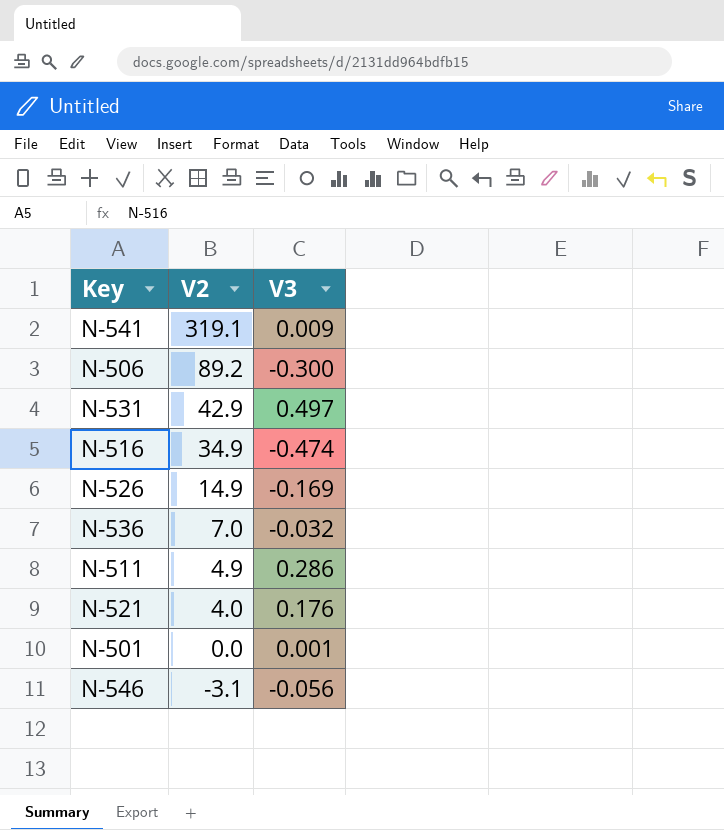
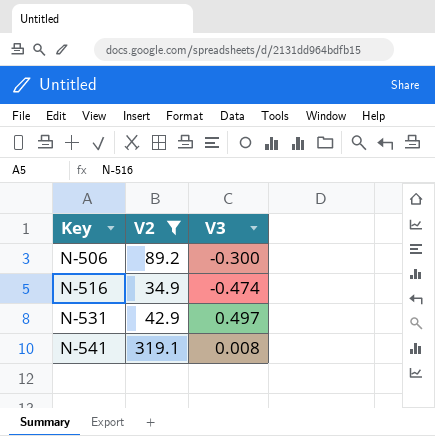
filter: none -> V2 >= 34.9
row order: V2 descending -> Key ascending
N-541 | V3: 0.009 -> 0.008

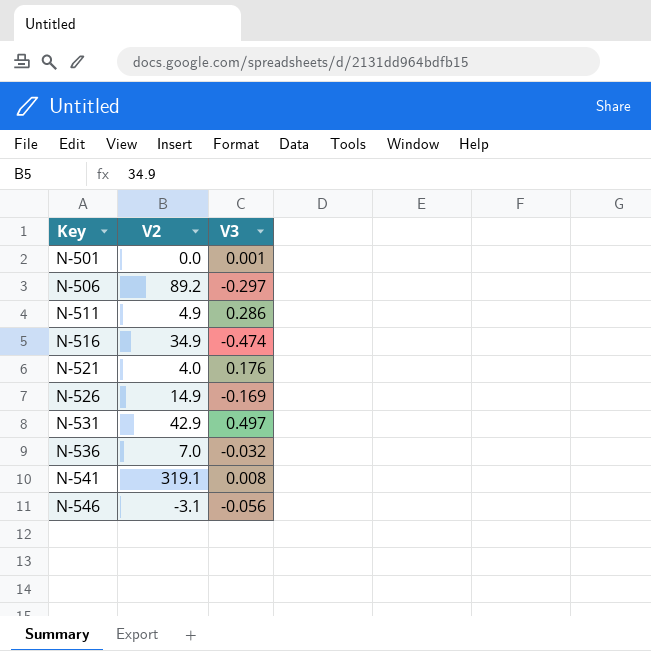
filter: V2 >= 34.9 -> none
N-506 | V3: -0.300 -> -0.297

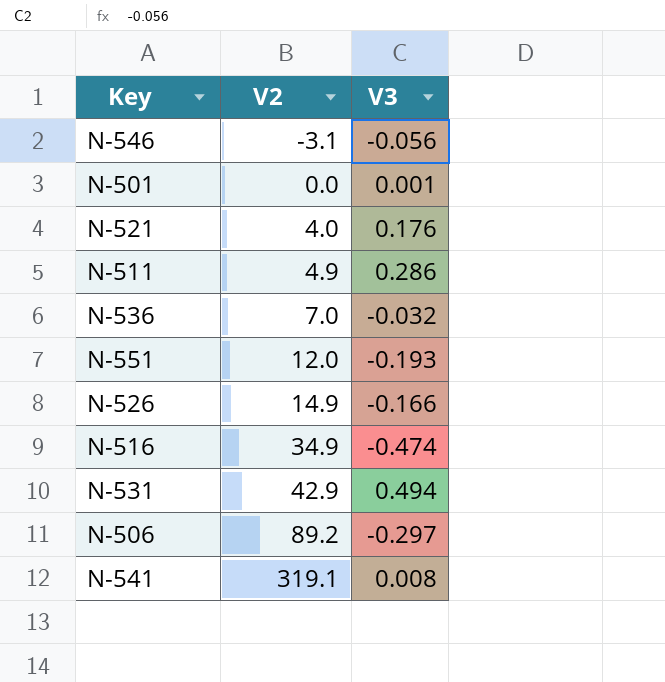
row order: Key ascending -> V2 ascending
row N-551: none -> 12.0 | -0.193
N-526 | V3: -0.169 -> -0.166
N-531 | V3: 0.497 -> 0.494

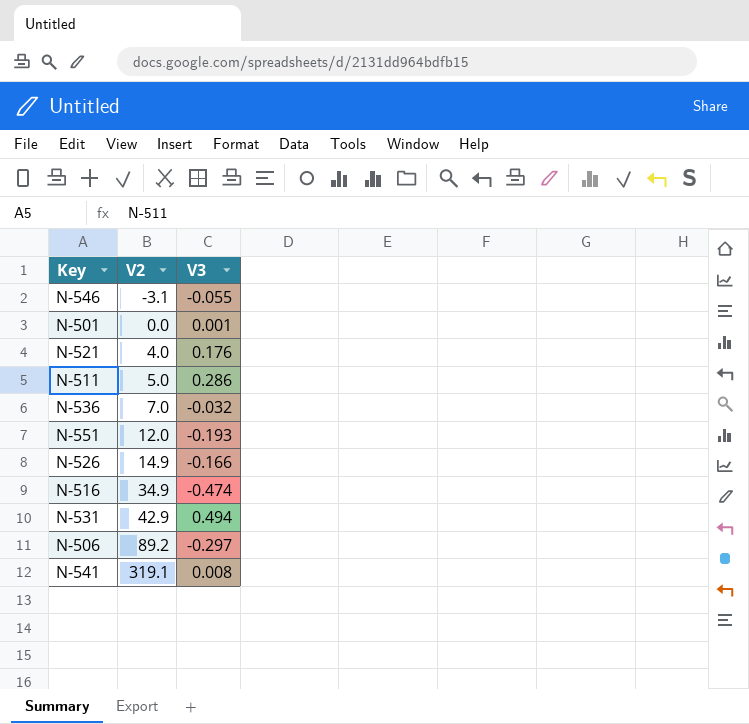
N-546 | V3: -0.056 -> -0.055
N-511 | V2: 4.9 -> 5.0

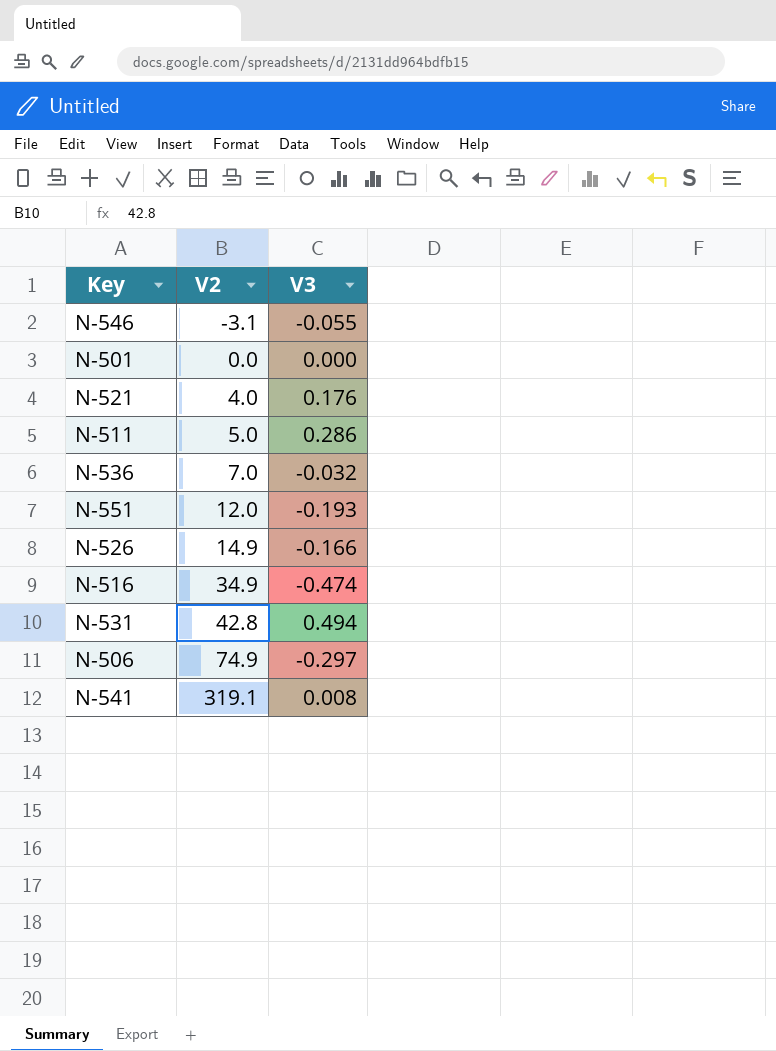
N-501 | V3: 0.001 -> 0.000
N-531 | V2: 42.9 -> 42.8
N-506 | V2: 89.2 -> 74.9

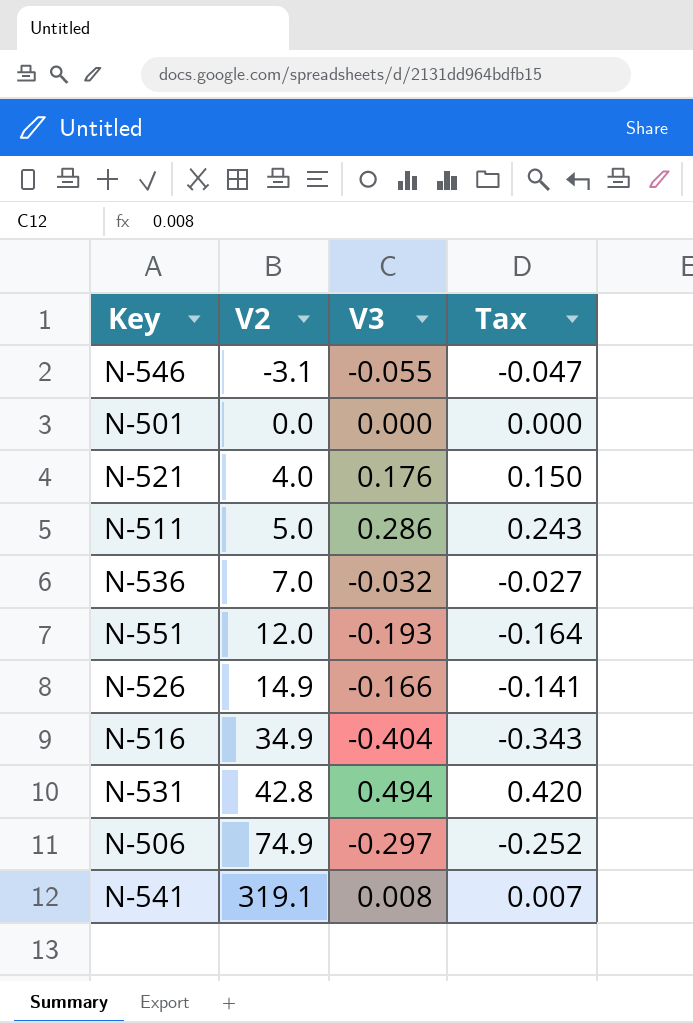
column Tax | formula: none -> [V3] * 0.85
N-516 | V3: -0.474 -> -0.404

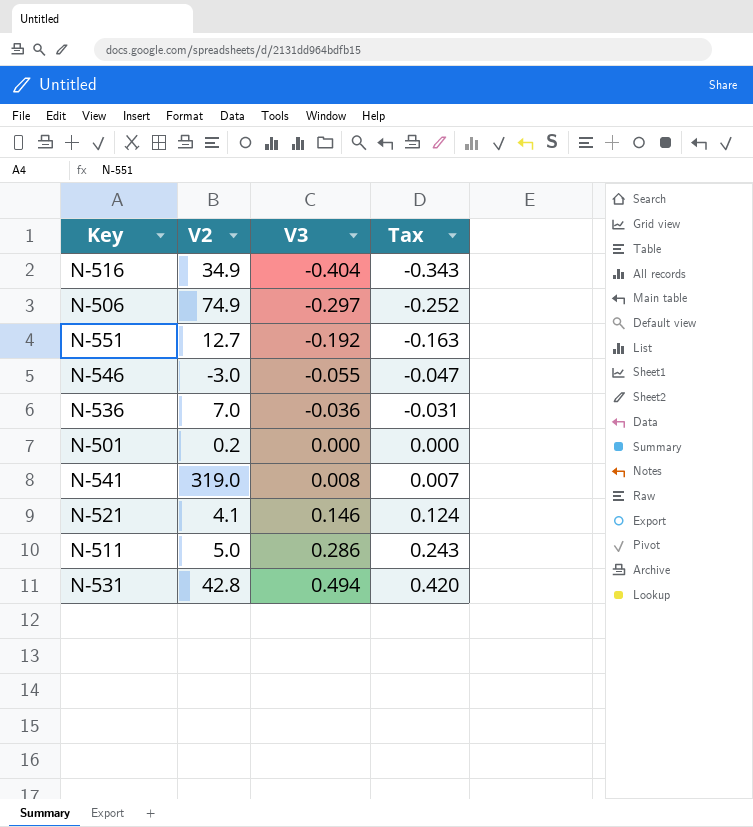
row order: V2 ascending -> V3 ascending
row N-526: 14.9 | -0.166 | -0.141 -> none
N-551 | V2: 12.0 -> 12.7
N-551 | V3: -0.193 -> -0.192
N-551 | Tax: -0.164 -> -0.163
N-546 | V2: -3.1 -> -3.0
N-536 | V3: -0.032 -> -0.036
N-536 | Tax: -0.027 -> -0.031
N-501 | V2: 0.0 -> 0.2
N-541 | V2: 319.1 -> 319.0
N-521 | V2: 4.0 -> 4.1
N-521 | V3: 0.176 -> 0.146
N-521 | Tax: 0.150 -> 0.124

